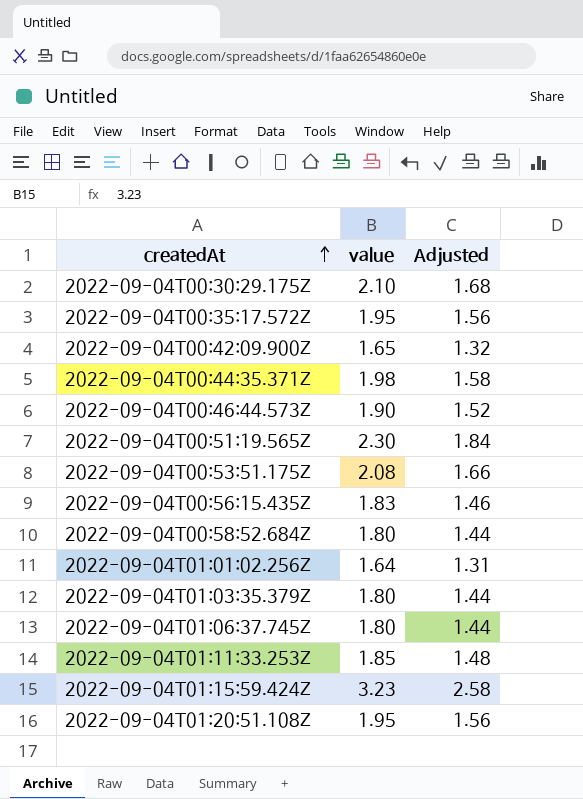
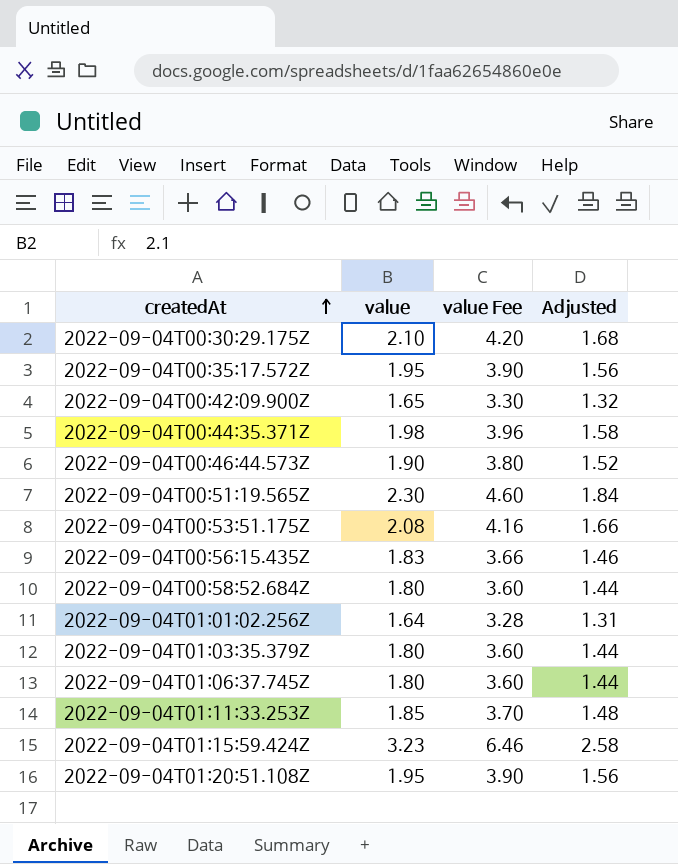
column value Fee | formula: none -> [value] * 2

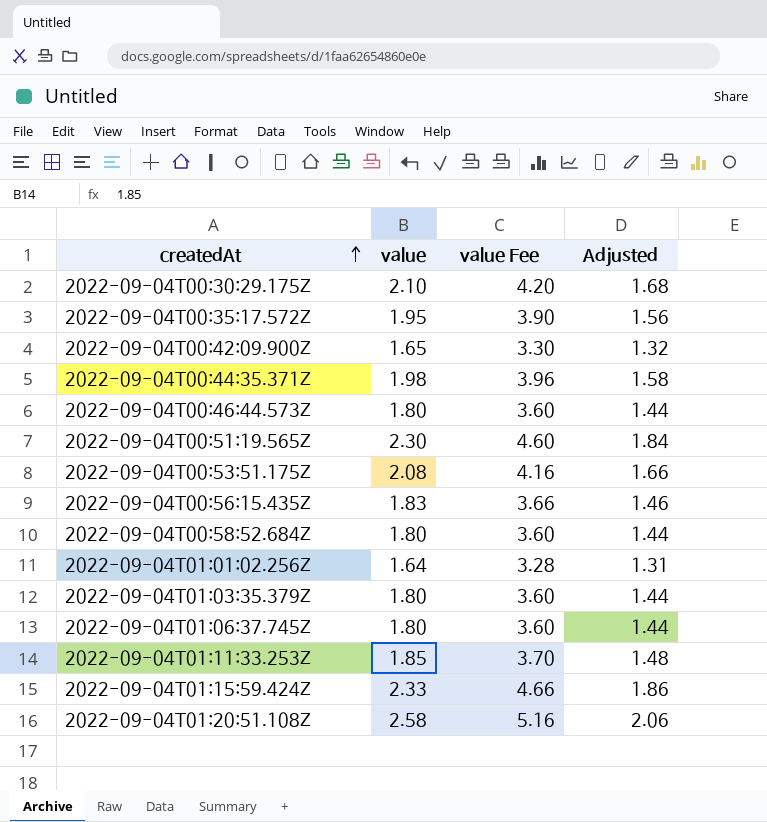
2022-09-04T00:46:44.573Z | value: 1.90 -> 1.80
2022-09-04T00:46:44.573Z | value Fee: 3.80 -> 3.60
2022-09-04T00:46:44.573Z | Adjusted: 1.52 -> 1.44
2022-09-04T01:15:59.424Z | value: 3.23 -> 2.33
2022-09-04T01:15:59.424Z | value Fee: 6.46 -> 4.66
2022-09-04T01:15:59.424Z | Adjusted: 2.58 -> 1.86
2022-09-04T01:20:51.108Z | value: 1.95 -> 2.58
2022-09-04T01:20:51.108Z | value Fee: 3.90 -> 5.16
2022-09-04T01:20:51.108Z | Adjusted: 1.56 -> 2.06

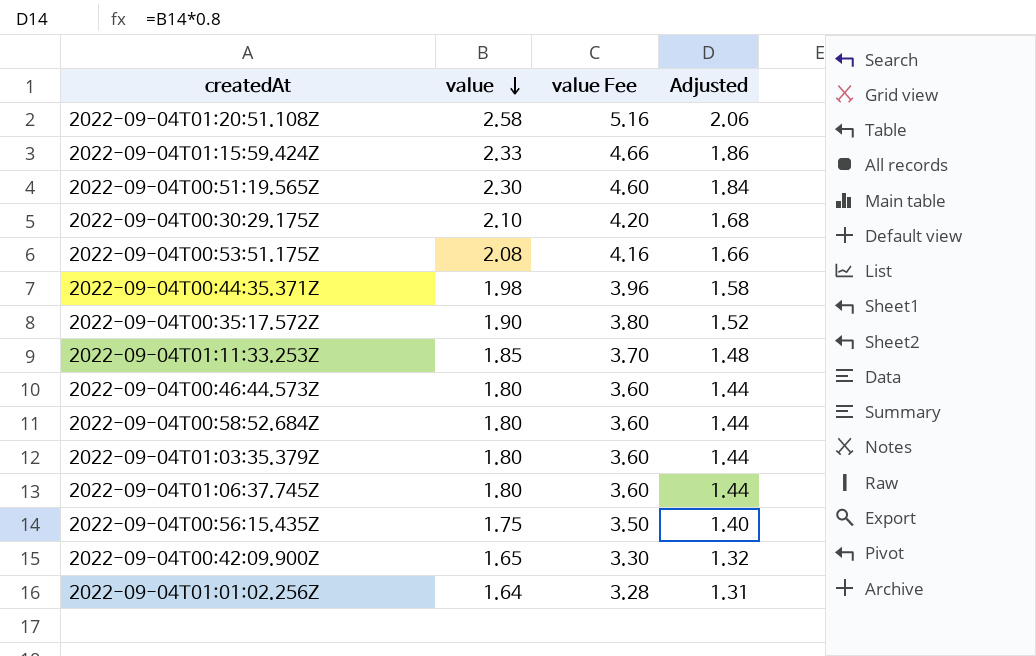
row order: createdAt ascending -> value descending
2022-09-04T00:35:17.572Z | value: 1.95 -> 1.90
2022-09-04T00:35:17.572Z | value Fee: 3.90 -> 3.80
2022-09-04T00:35:17.572Z | Adjusted: 1.56 -> 1.52
2022-09-04T00:56:15.435Z | value: 1.83 -> 1.75
2022-09-04T00:56:15.435Z | value Fee: 3.66 -> 3.50
2022-09-04T00:56:15.435Z | Adjusted: 1.46 -> 1.40

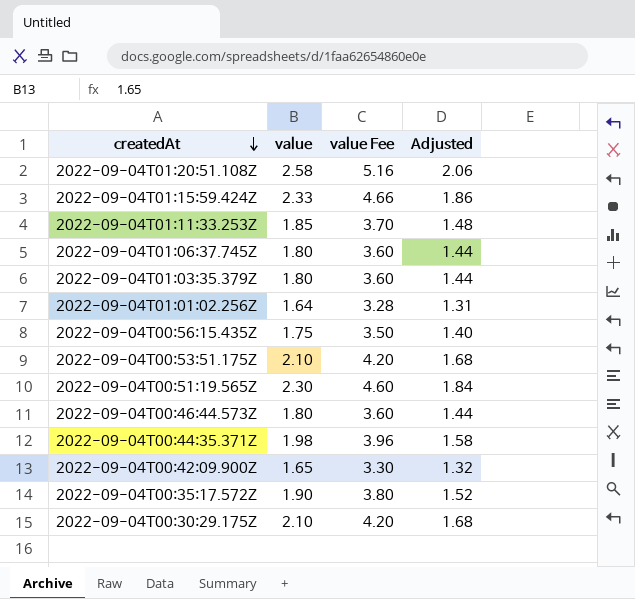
row order: value descending -> createdAt descending
row 2022-09-04T00:58:52.684Z: 1.80 | 3.60 | 1.44 -> none
2022-09-04T00:53:51.175Z | value: 2.08 -> 2.10
2022-09-04T00:53:51.175Z | value Fee: 4.16 -> 4.20
2022-09-04T00:53:51.175Z | Adjusted: 1.66 -> 1.68

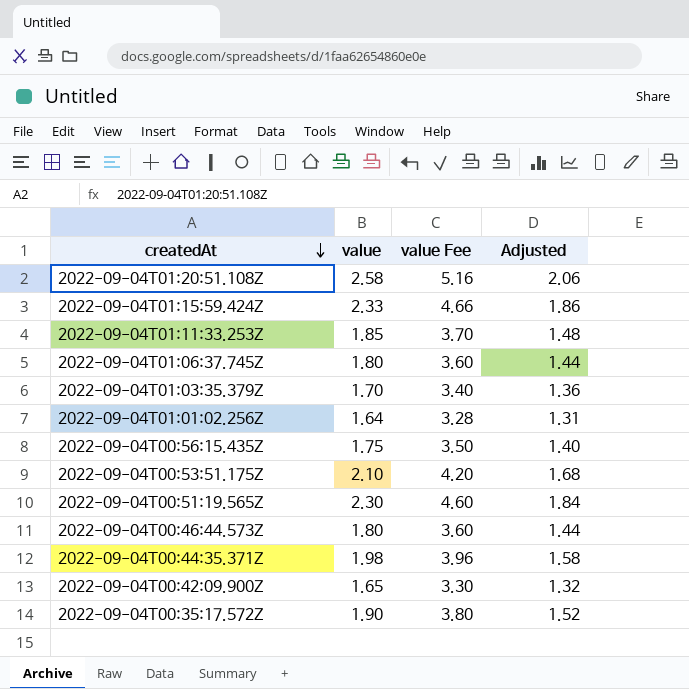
row 2022-09-04T00:30:29.175Z: 2.10 | 4.20 | 1.68 -> none
2022-09-04T01:03:35.379Z | value: 1.80 -> 1.70
2022-09-04T01:03:35.379Z | value Fee: 3.60 -> 3.40
2022-09-04T01:03:35.379Z | Adjusted: 1.44 -> 1.36

